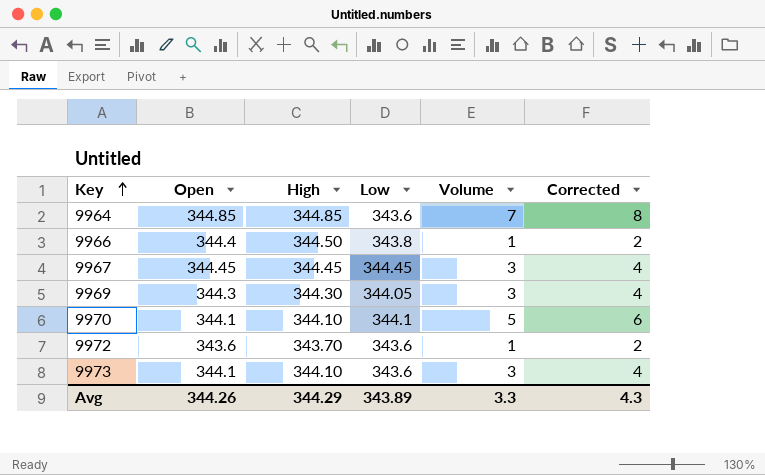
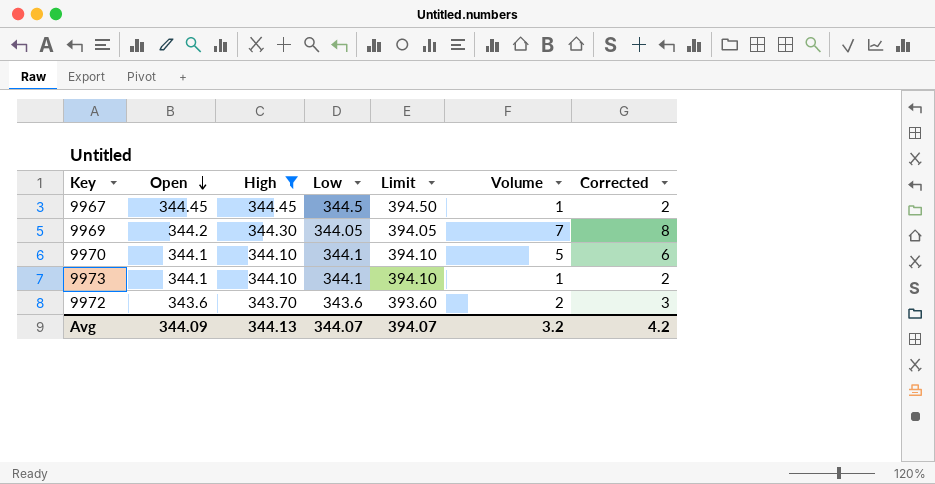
filter: none -> High <= 344.45
row order: Key ascending -> Open descending
column Limit | formula: none -> [Low] + 50
9967 | Low: 344.45 -> 344.5
9967 | Volume: 3 -> 1
9967 | Corrected: 4 -> 2
9969 | Open: 344.3 -> 344.2
9969 | Volume: 3 -> 7
9969 | Corrected: 4 -> 8
9973 | Low: 343.6 -> 344.1
9973 | Volume: 3 -> 1
9973 | Corrected: 4 -> 2
9972 | Volume: 1 -> 2
9972 | Corrected: 2 -> 3
Avg | Open: 344.26 -> 344.09
Avg | High: 344.29 -> 344.13
Avg | Low: 343.89 -> 344.07
Avg | Volume: 3.3 -> 3.2
Avg | Corrected: 4.3 -> 4.2

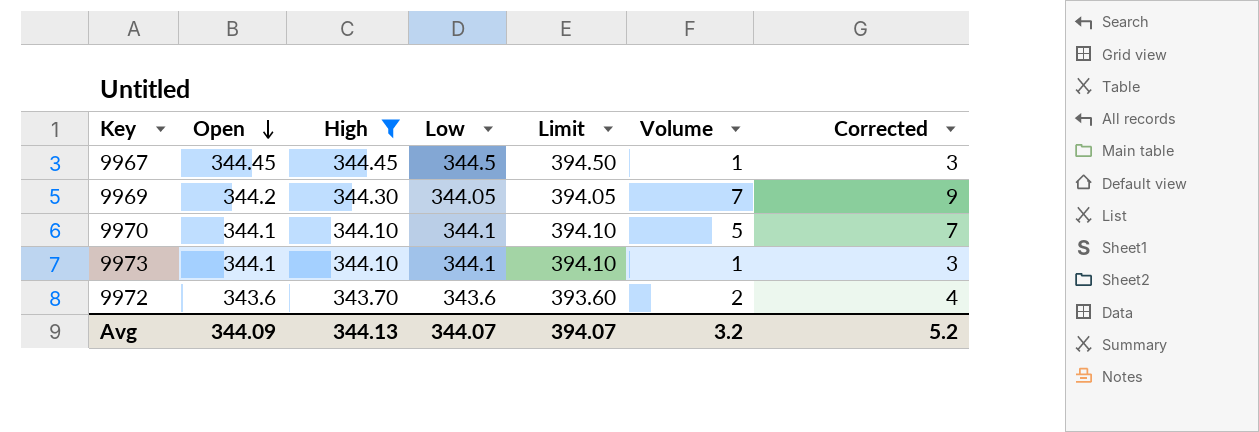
column Corrected | formula: [Volume] + 1 -> [Volume] + 2
Avg | Corrected: 4.2 -> 5.2

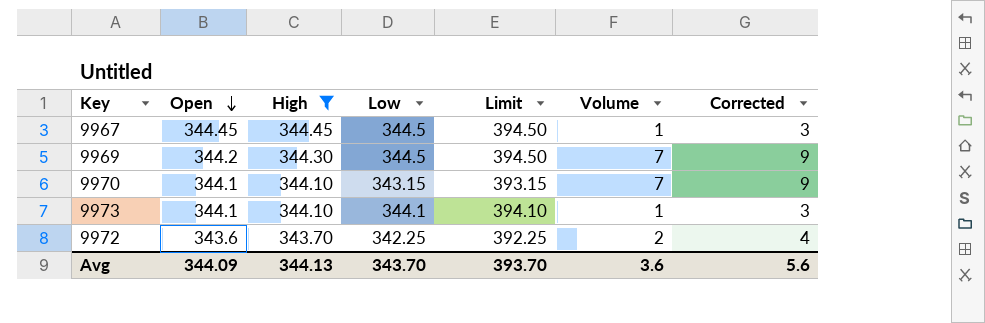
9969 | Low: 344.05 -> 344.5
9969 | Limit: 394.05 -> 394.50
9970 | Low: 344.1 -> 343.15
9970 | Limit: 394.10 -> 393.15
9970 | Volume: 5 -> 7
9970 | Corrected: 7 -> 9
9972 | Low: 343.6 -> 342.25
9972 | Limit: 393.60 -> 392.25
Avg | Low: 344.07 -> 343.70
Avg | Limit: 394.07 -> 393.70
Avg | Volume: 3.2 -> 3.6
Avg | Corrected: 5.2 -> 5.6

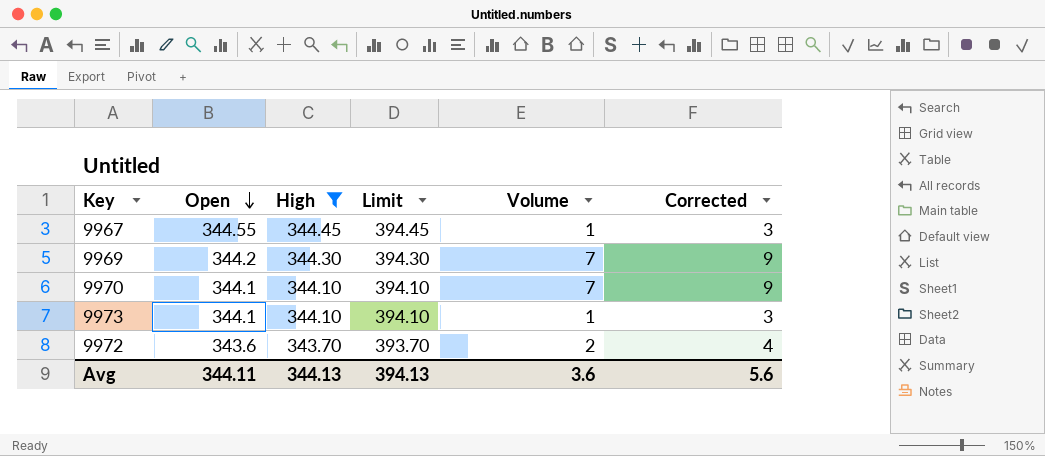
column Low | position: 4 -> none
column Limit | formula: [Low] + 50 -> [High] + 50
9967 | Open: 344.45 -> 344.55
Avg | Open: 344.09 -> 344.11
Avg | Limit: 393.70 -> 394.13

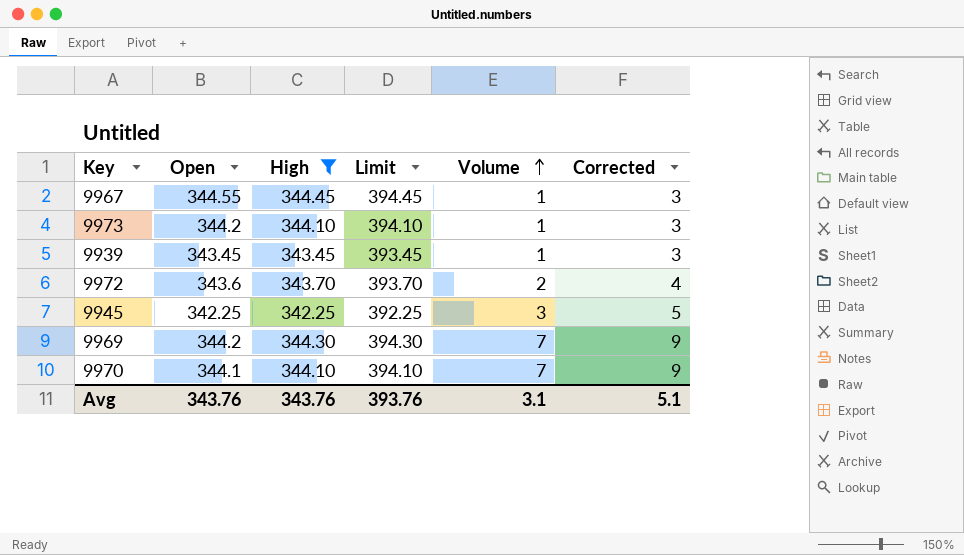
row order: Open descending -> Volume ascending
9973 | Open: 344.1 -> 344.2
row 9939: none -> 343.45 | 343.45 | 393.45 | 1 | 3
row 9945: none -> 342.25 | 342.25 | 392.25 | 3 | 5
Avg | Open: 344.11 -> 343.76
Avg | High: 344.13 -> 343.76
Avg | Limit: 394.13 -> 393.76
Avg | Volume: 3.6 -> 3.1
Avg | Corrected: 5.6 -> 5.1

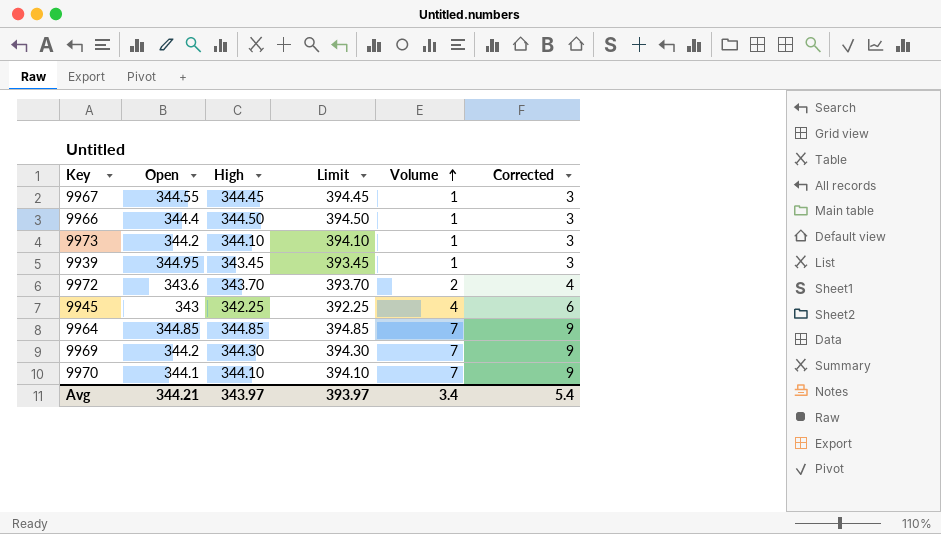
filter: High <= 344.45 -> none
9939 | Open: 343.45 -> 344.95
9945 | Open: 342.25 -> 343
9945 | Volume: 3 -> 4
9945 | Corrected: 5 -> 6
Avg | Open: 343.76 -> 344.21
Avg | High: 343.76 -> 343.97
Avg | Limit: 393.76 -> 393.97
Avg | Volume: 3.1 -> 3.4
Avg | Corrected: 5.1 -> 5.4

